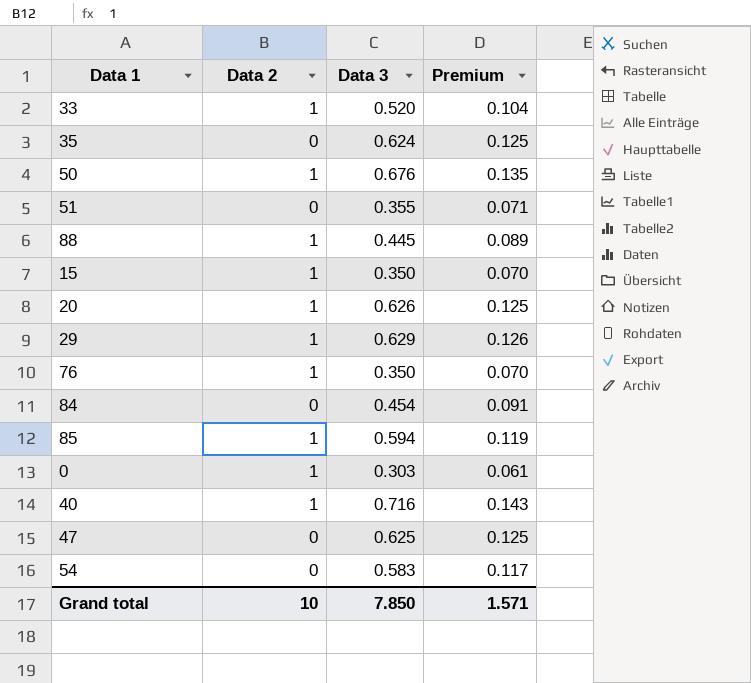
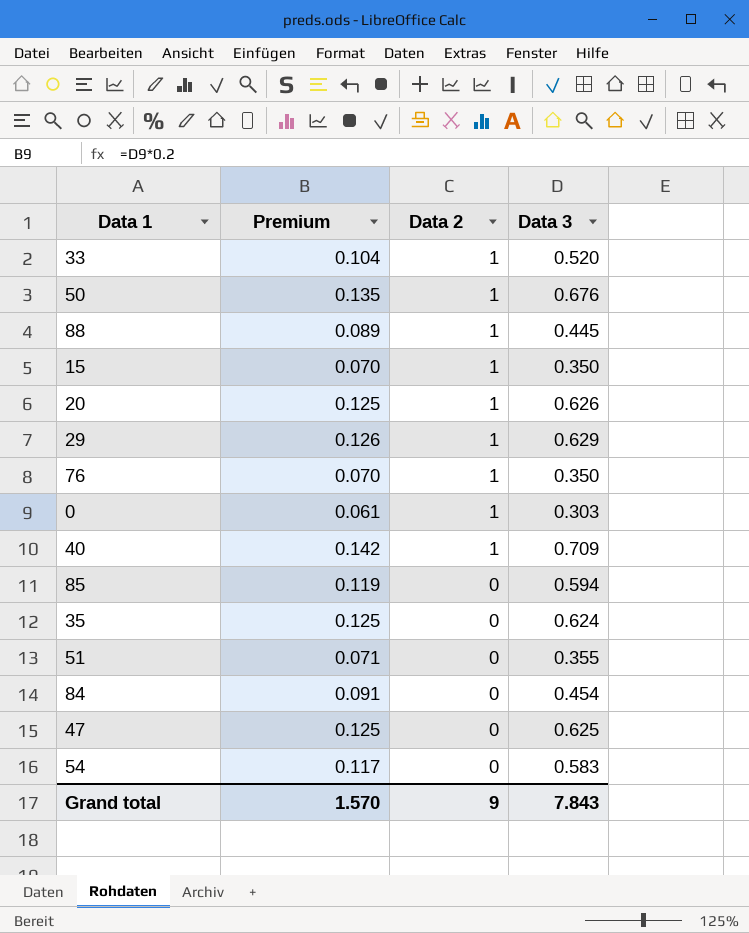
row order: none -> Data 2 descending
column Premium | position: 4 -> 2
40 | Premium: 0.143 -> 0.142
40 | Data 3: 0.716 -> 0.709
85 | Data 2: 1 -> 0
Grand total | Premium: 1.571 -> 1.570
Grand total | Data 2: 10 -> 9
Grand total | Data 3: 7.850 -> 7.843

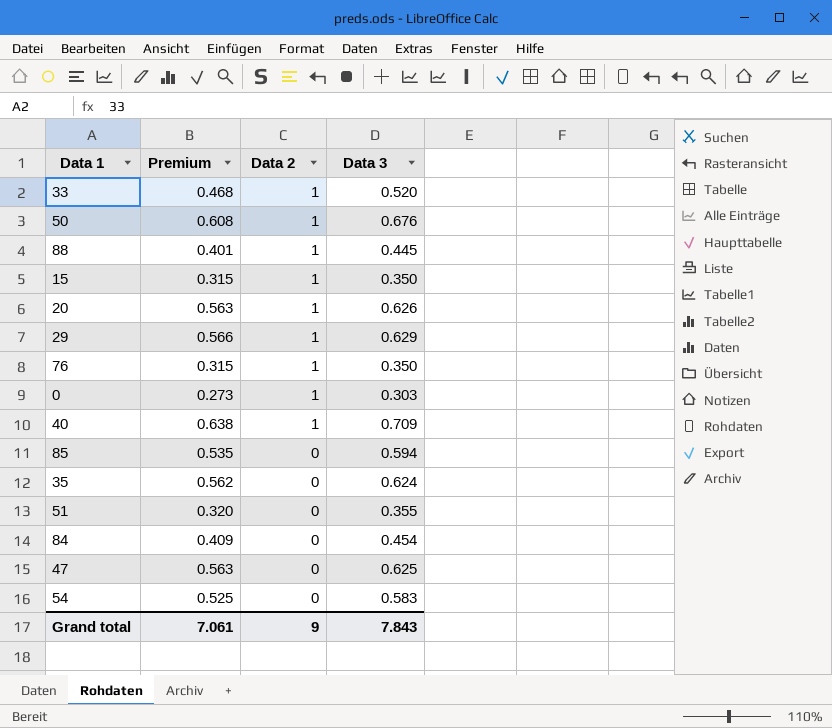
column Premium | formula: [Data 3] * 0.2 -> [Data 3] * 0.9
Grand total | Premium: 1.570 -> 7.061

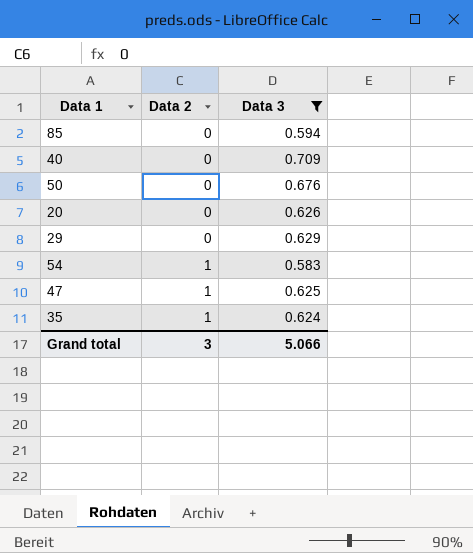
filter: none -> Data 3 >= 0.583
row order: Data 2 descending -> Data 2 ascending
column Premium | formula: [Data 3] * 0.9 -> none
40 | Data 2: 1 -> 0
50 | Data 2: 1 -> 0
20 | Data 2: 1 -> 0
29 | Data 2: 1 -> 0
54 | Data 2: 0 -> 1
47 | Data 2: 0 -> 1
35 | Data 2: 0 -> 1
Grand total | Data 2: 9 -> 3
Grand total | Data 3: 7.843 -> 5.066

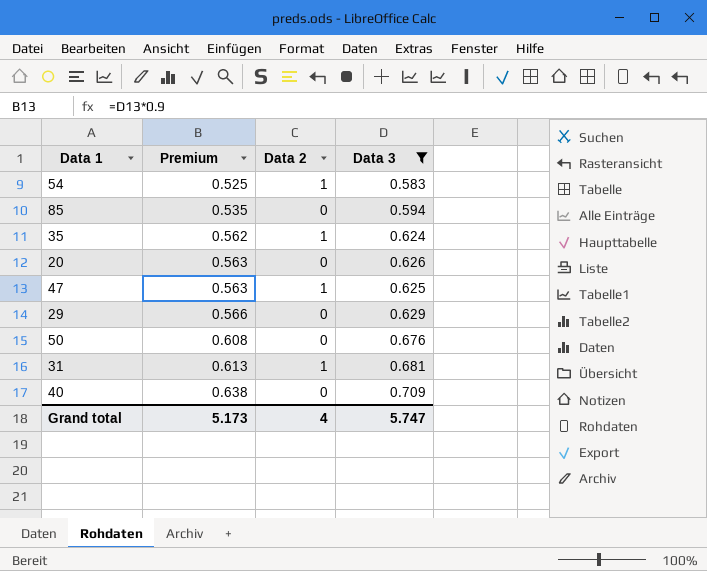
row order: Data 2 ascending -> Premium ascending
column Premium | formula: none -> [Data 3] * 0.9
row 31: none -> 0.613 | 1 | 0.681
Grand total | Data 2: 3 -> 4
Grand total | Data 3: 5.066 -> 5.747

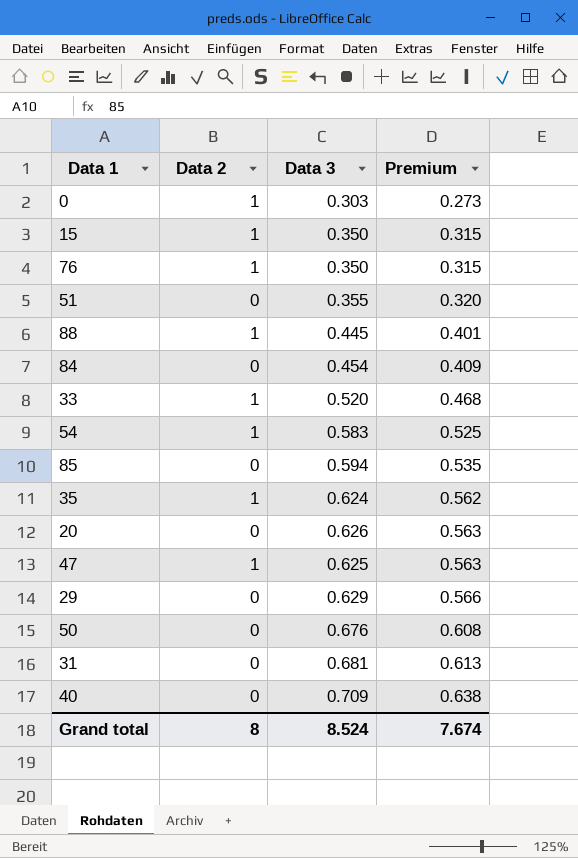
filter: Data 3 >= 0.583 -> none
column Premium | position: 2 -> 4
31 | Data 2: 1 -> 0
Grand total | Data 2: 4 -> 8
Grand total | Data 3: 5.747 -> 8.524
Grand total | Premium: 5.173 -> 7.674

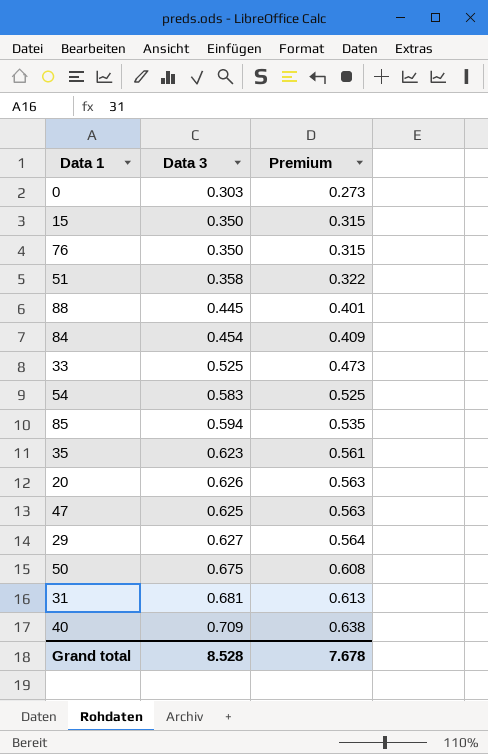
column Data 2 | position: 2 -> none
51 | Data 3: 0.355 -> 0.358
51 | Premium: 0.320 -> 0.322
33 | Data 3: 0.520 -> 0.525
33 | Premium: 0.468 -> 0.473
35 | Data 3: 0.624 -> 0.623
35 | Premium: 0.562 -> 0.561
29 | Data 3: 0.629 -> 0.627
29 | Premium: 0.566 -> 0.564
50 | Data 3: 0.676 -> 0.675
Grand total | Data 3: 8.524 -> 8.528
Grand total | Premium: 7.674 -> 7.678

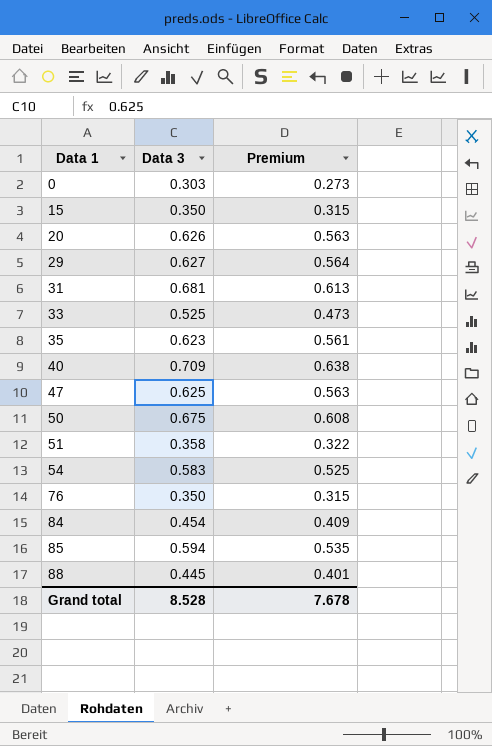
row order: Premium ascending -> Data 1 ascending

